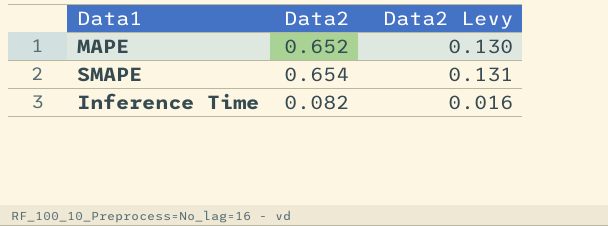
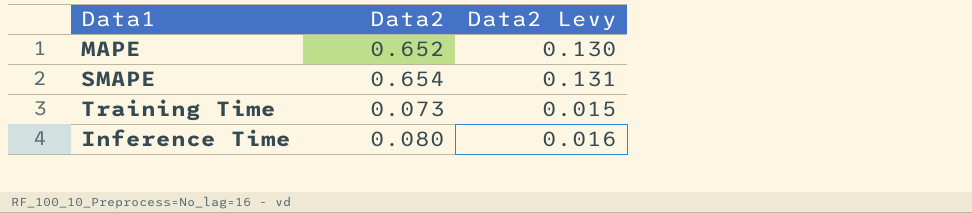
row Training Time: none -> 0.073 | 0.015
Inference Time | Data2: 0.082 -> 0.080

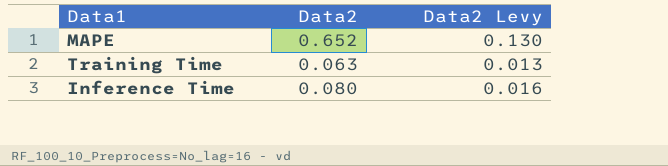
row SMAPE: 0.654 | 0.131 -> none
Training Time | Data2: 0.073 -> 0.063
Training Time | Data2 Levy: 0.015 -> 0.013

